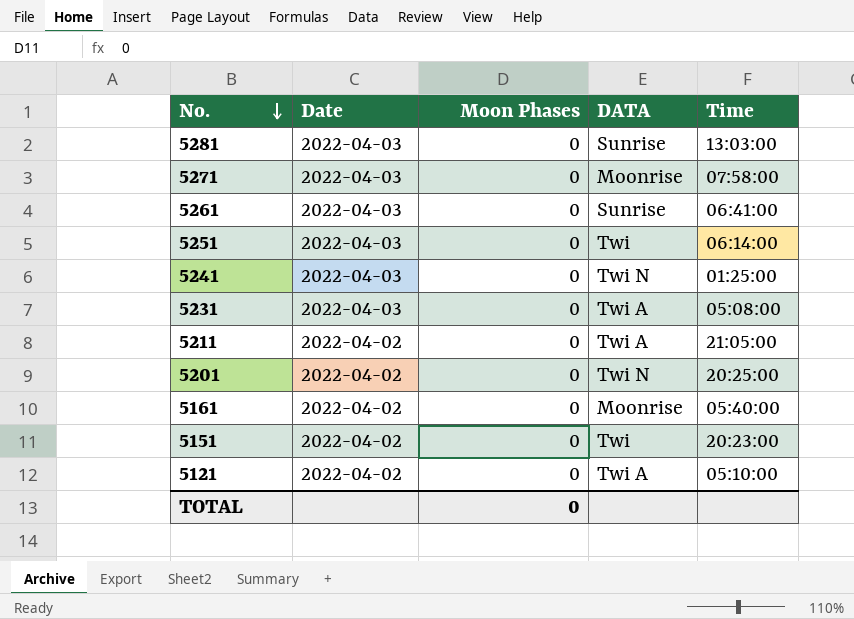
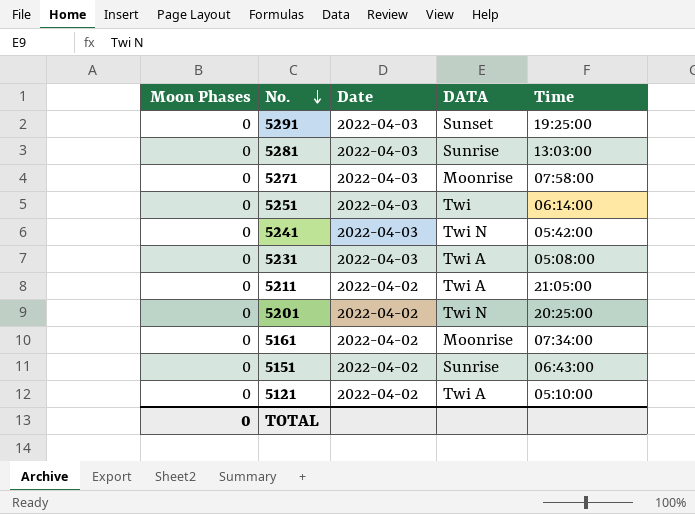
column Moon Phases | position: 3 -> 1
row 5261: 2022-04-03 | 0 | Sunrise | 06:41:00 -> none
row 5291: none -> 0 | 2022-04-03 | Sunset | 19:25:00
5241 | Time: 01:25:00 -> 05:42:00
5161 | Time: 05:40:00 -> 07:34:00
5151 | DATA: Twi -> Sunrise
5151 | Time: 20:23:00 -> 06:43:00

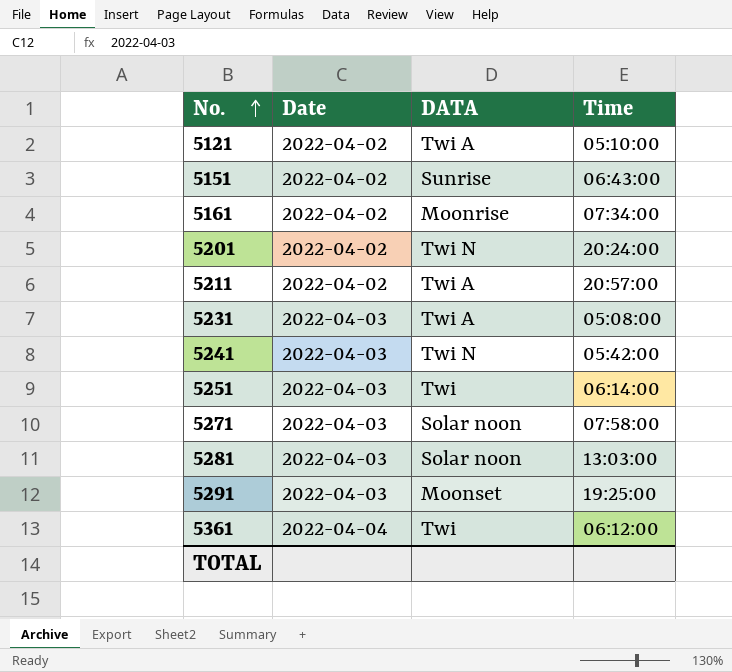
row order: No. descending -> No. ascending
column Moon Phases | position: 1 -> none
5201 | Time: 20:25:00 -> 20:24:00
5211 | Time: 21:05:00 -> 20:57:00
5271 | DATA: Moonrise -> Solar noon
5281 | DATA: Sunrise -> Solar noon
5291 | DATA: Sunset -> Moonset
row 5361: none -> 2022-04-04 | Twi | 06:12:00

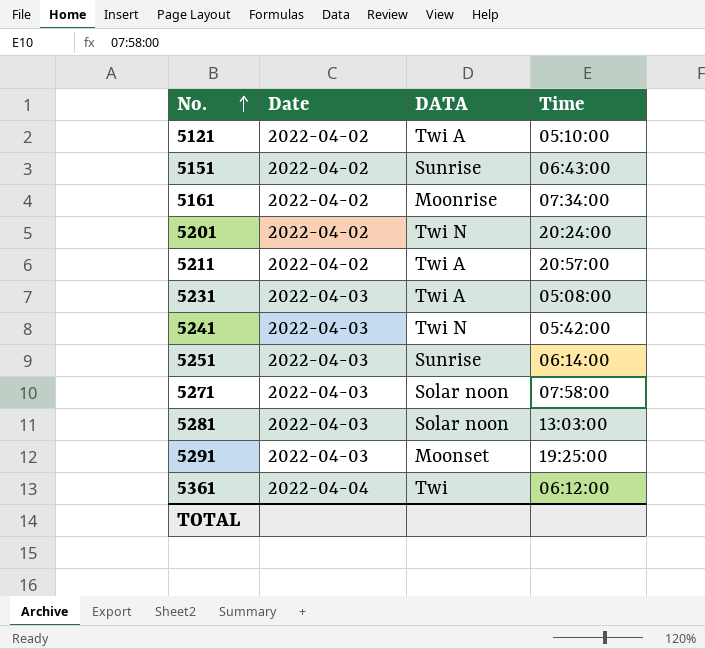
5251 | DATA: Twi -> Sunrise

